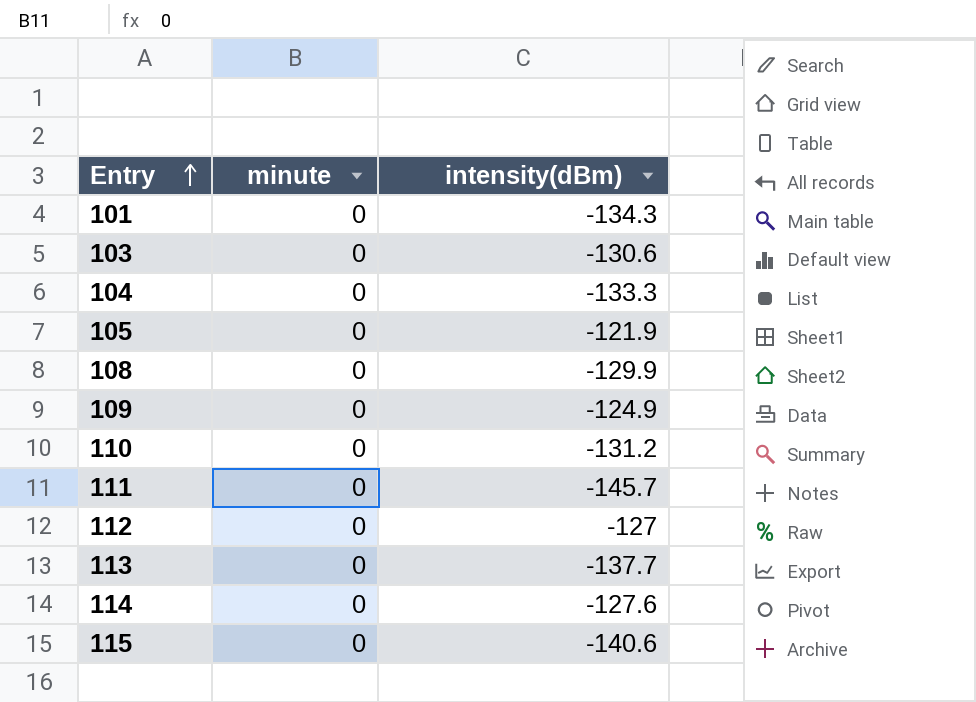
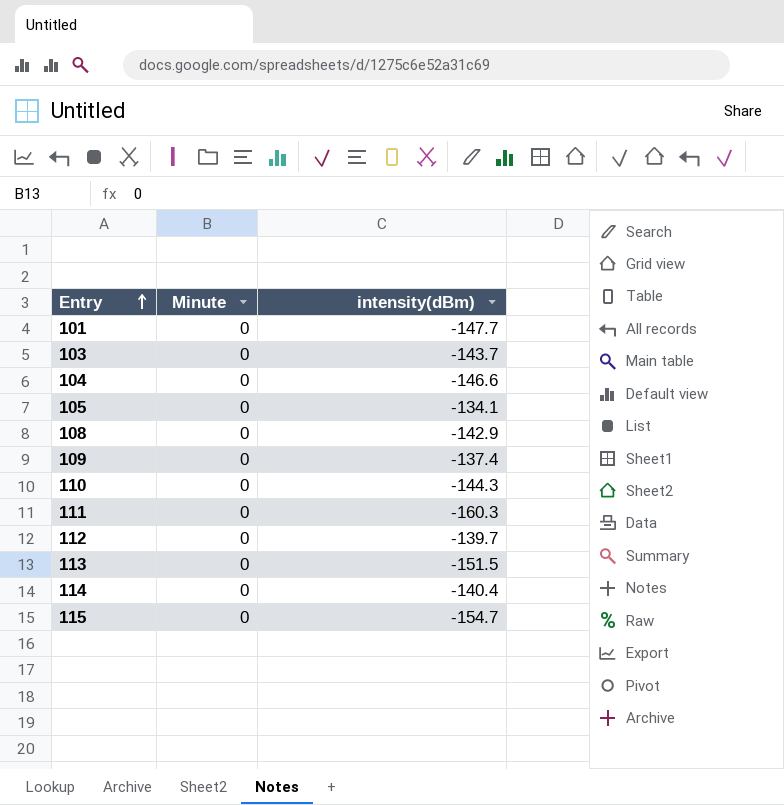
column name: minute -> Minute
101 | intensity(dBm): -134.3 -> -147.7
103 | intensity(dBm): -130.6 -> -143.7
104 | intensity(dBm): -133.3 -> -146.6
105 | intensity(dBm): -121.9 -> -134.1
108 | intensity(dBm): -129.9 -> -142.9
109 | intensity(dBm): -124.9 -> -137.4
110 | intensity(dBm): -131.2 -> -144.3
111 | intensity(dBm): -145.7 -> -160.3
112 | intensity(dBm): -127 -> -139.7
113 | intensity(dBm): -137.7 -> -151.5
114 | intensity(dBm): -127.6 -> -140.4
115 | intensity(dBm): -140.6 -> -154.7

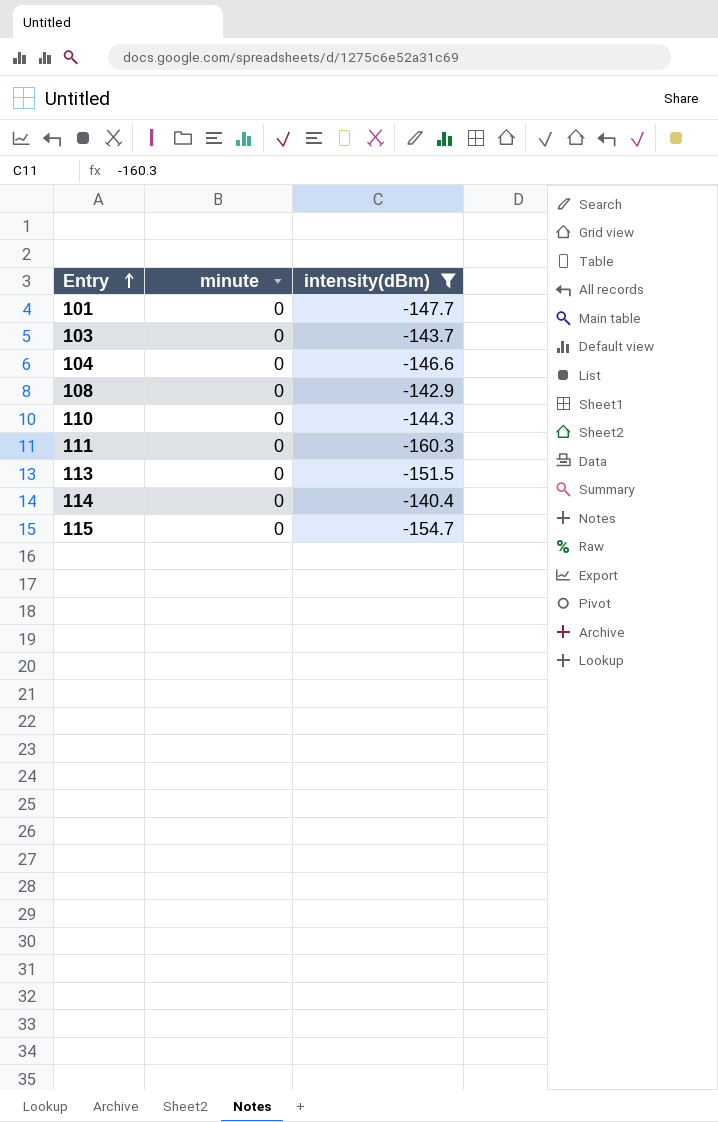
filter: none -> intensity(dBm) <= -140.4
column name: Minute -> minute

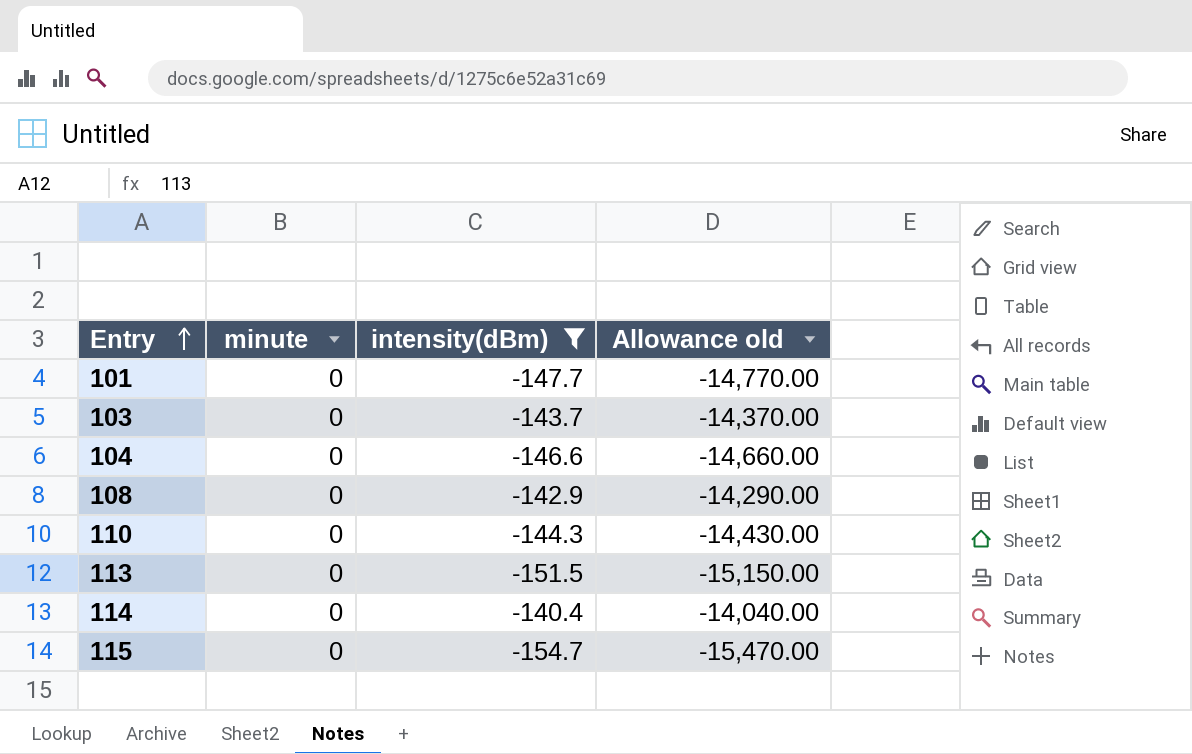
column Allowance old | formula: none -> [intensity(dBm)] * 100
row 111: 0 | -160.3 -> none

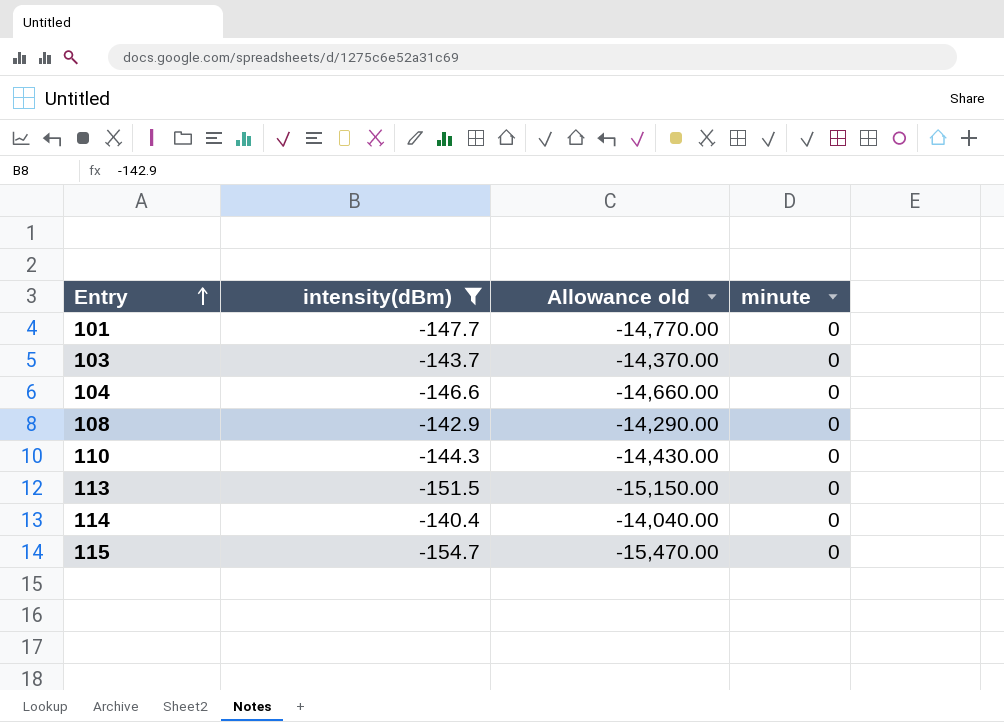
column minute | position: 2 -> 4

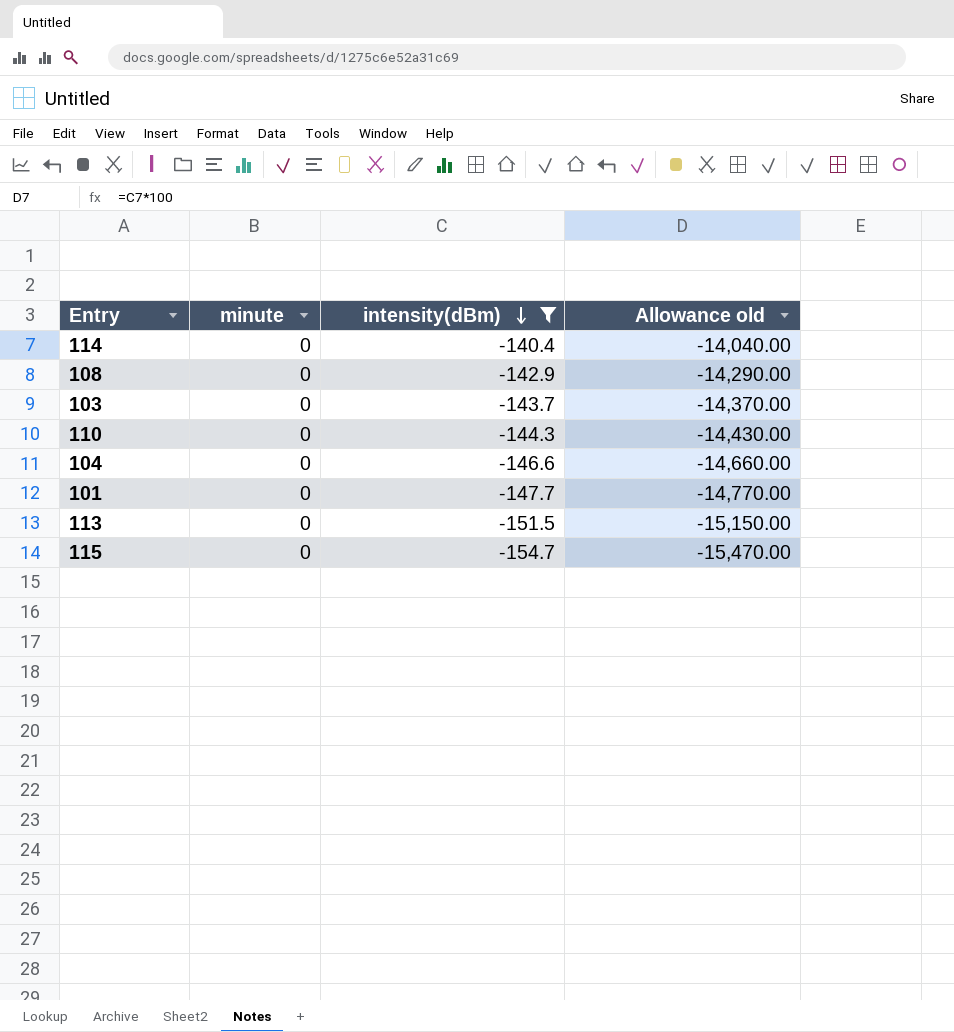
row order: Entry ascending -> intensity(dBm) descending
column minute | position: 4 -> 2

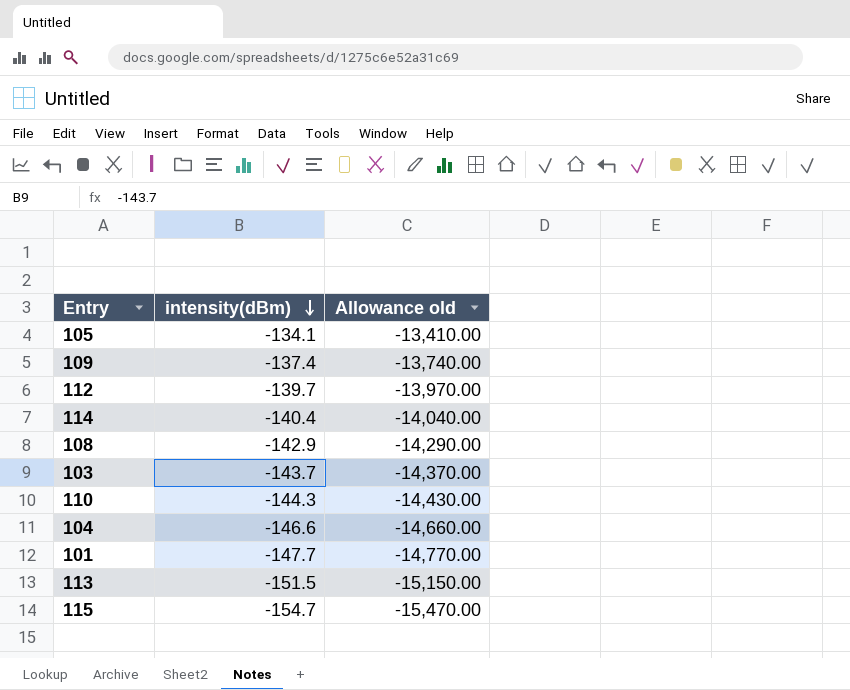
filter: intensity(dBm) <= -140.4 -> none
column minute | position: 2 -> none

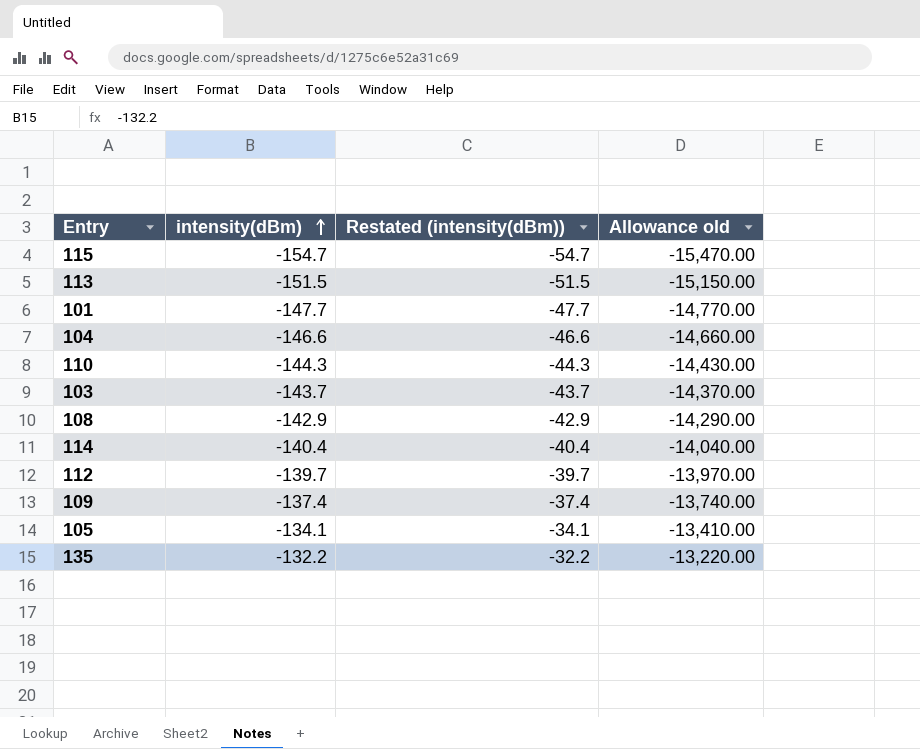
row order: intensity(dBm) descending -> intensity(dBm) ascending
column Restated (intensity(dBm)) | formula: none -> [intensity(dBm)] + 100
row 135: none -> -132.2 | -32.2 | -13,220.00

